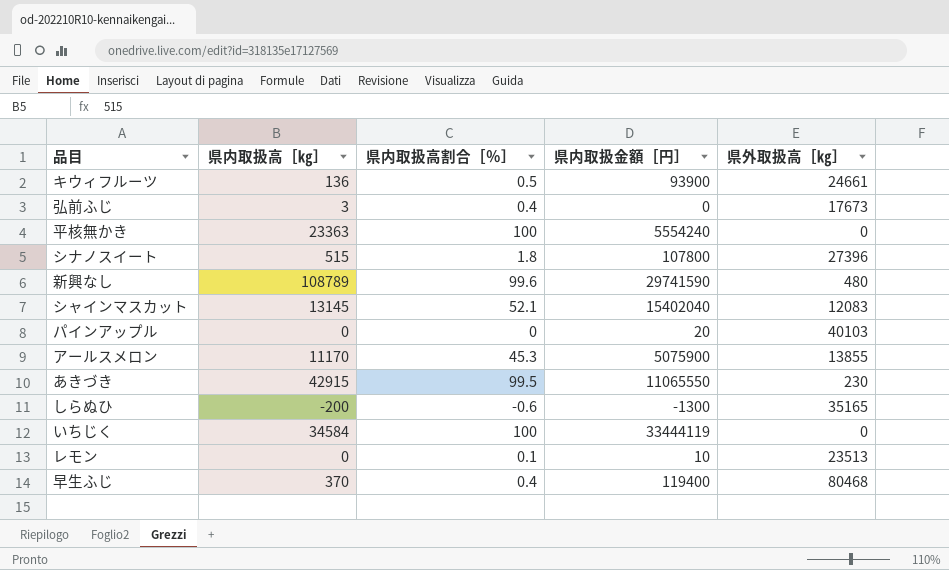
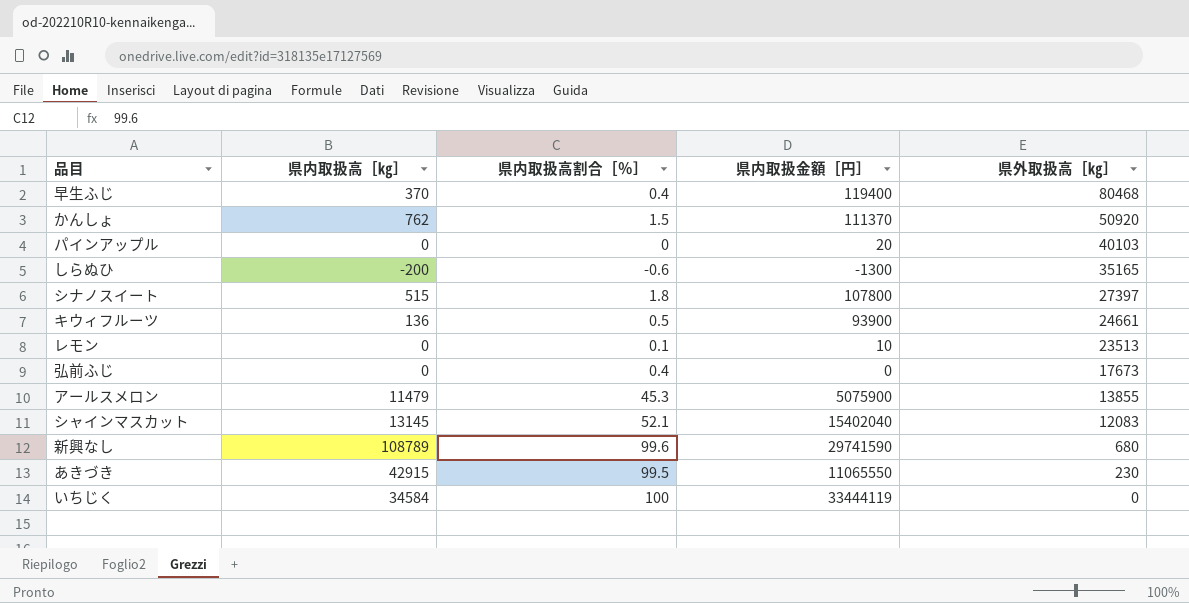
row order: none -> 県外取扱高［㎏］ descending
row 平核無かき: 23363 | 100 | 5554240 | 0 -> none
row かんしょ: none -> 762 | 1.5 | 111370 | 50920
シナノスイート | 県外取扱高［㎏］: 27396 -> 27397
弘前ふじ | 県内取扱高［㎏］: 3 -> 0
アールスメロン | 県内取扱高［㎏］: 11170 -> 11479
新興なし | 県外取扱高［㎏］: 480 -> 680

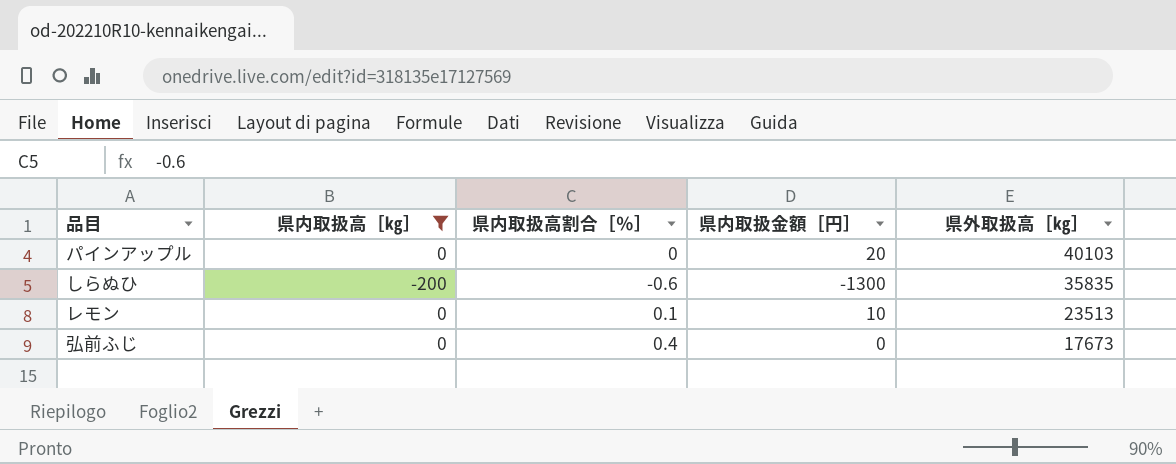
filter: none -> 県内取扱高［㎏］ <= 0
しらぬひ | 県外取扱高［㎏］: 35165 -> 35835

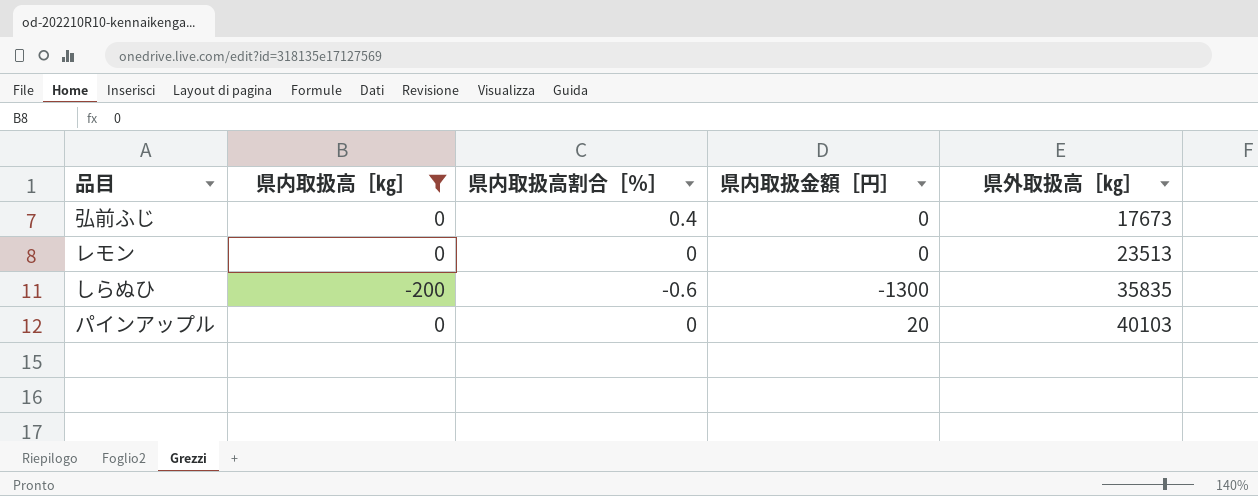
row order: 県外取扱高［㎏］ descending -> 県外取扱高［㎏］ ascending
レモン | 県内取扱高割合［％］: 0.1 -> 0
レモン | 県内取扱金額［円］: 10 -> 0

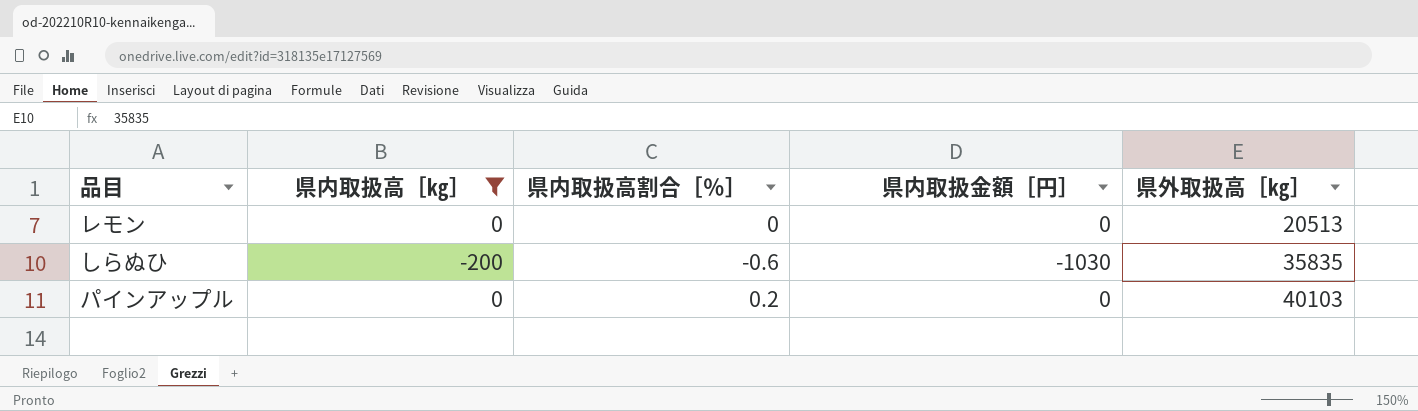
row 弘前ふじ: 0 | 0.4 | 0 | 17673 -> none
レモン | 県外取扱高［㎏］: 23513 -> 20513
しらぬひ | 県内取扱金額［円］: -1300 -> -1030
パインアップル | 県内取扱高割合［％］: 0 -> 0.2
パインアップル | 県内取扱金額［円］: 20 -> 0

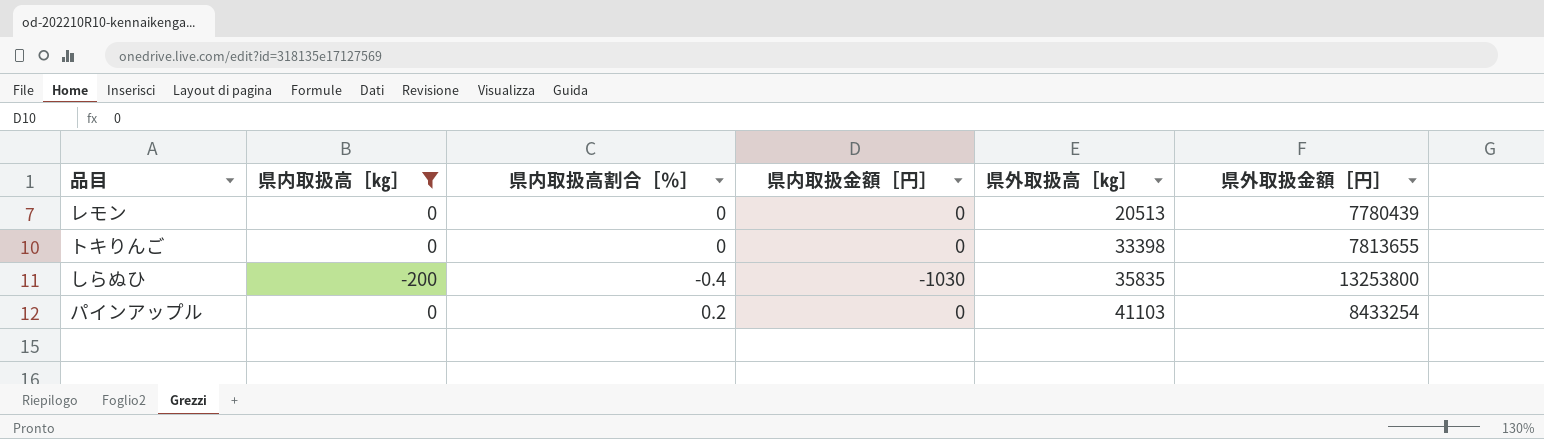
column 県外取扱金額［円］ | position: none -> 6
row トキりんご: none -> 0 | 0 | 0 | 33398 | 7813655
しらぬひ | 県内取扱高割合［％］: -0.6 -> -0.4
パインアップル | 県外取扱高［㎏］: 40103 -> 41103

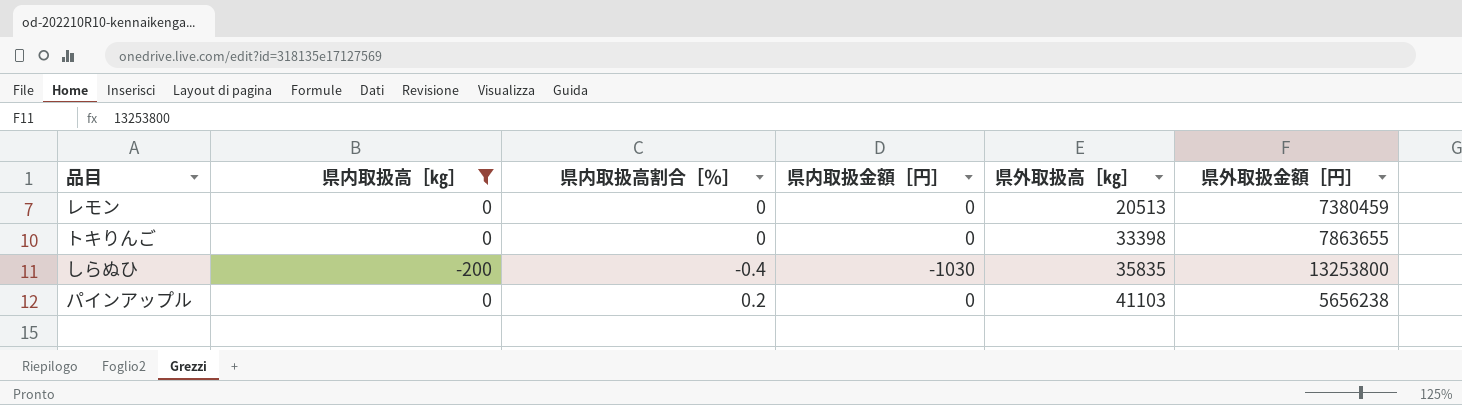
レモン | 県外取扱金額［円］: 7780439 -> 7380459
トキりんご | 県外取扱金額［円］: 7813655 -> 7863655
パインアップル | 県外取扱金額［円］: 8433254 -> 5656238

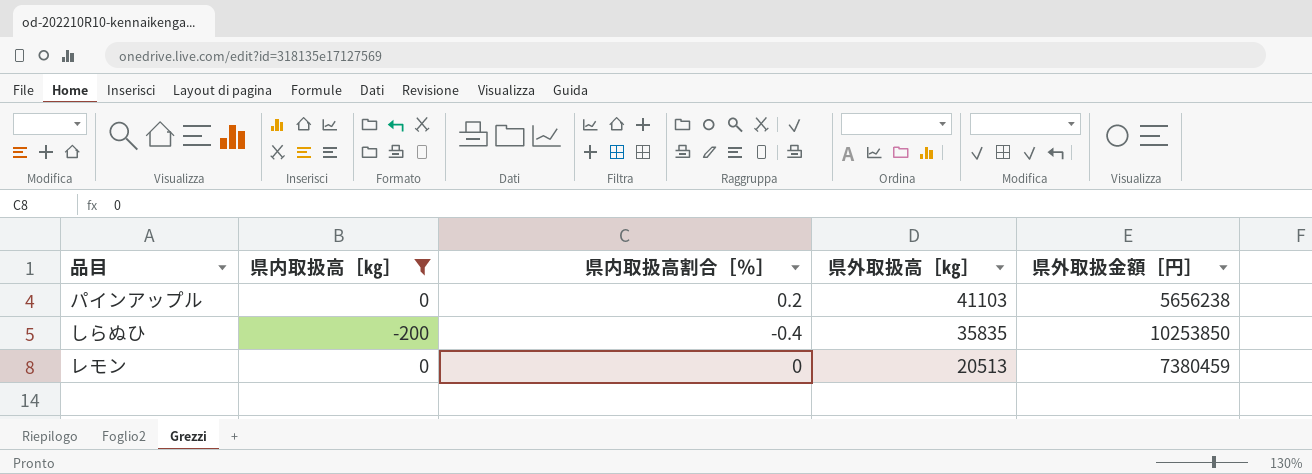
row order: 県外取扱高［㎏］ ascending -> 県外取扱高［㎏］ descending
column 県内取扱金額［円］ | position: 4 -> none
row トキりんご: 0 | 0 | 0 | 33398 | 7863655 -> none
しらぬひ | 県外取扱金額［円］: 13253800 -> 10253850

